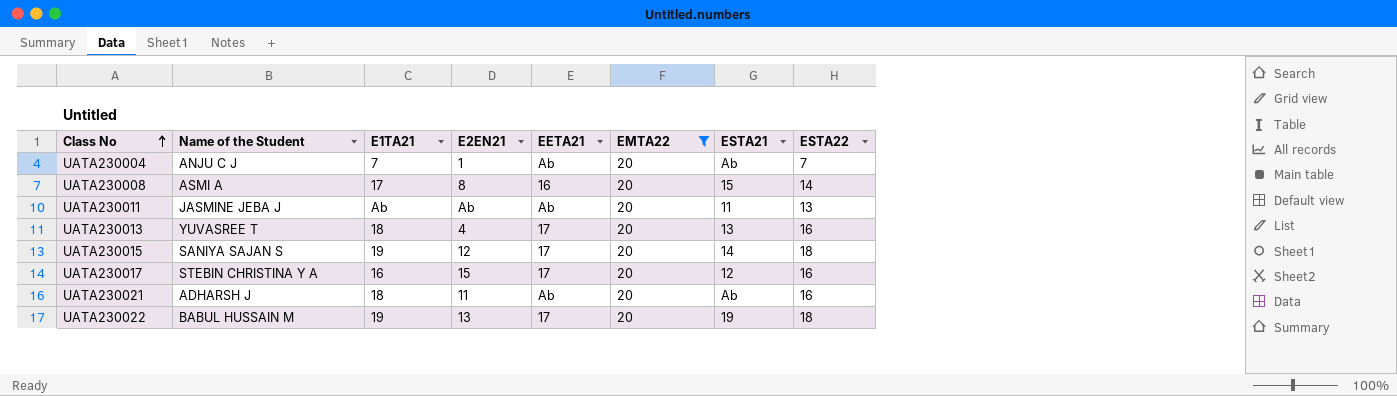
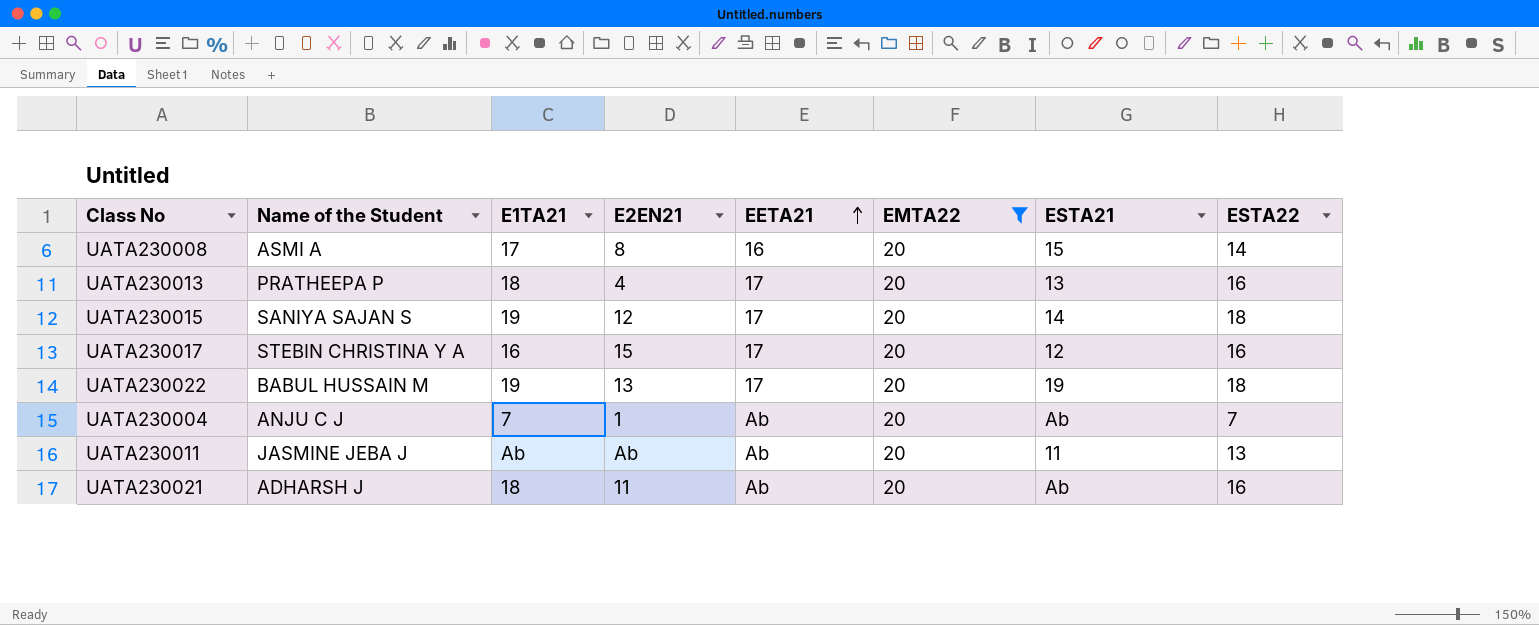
row order: Class No ascending -> EETA21 ascending
UATA230013 | Name of the Student: YUVASREE T -> PRATHEEPA P

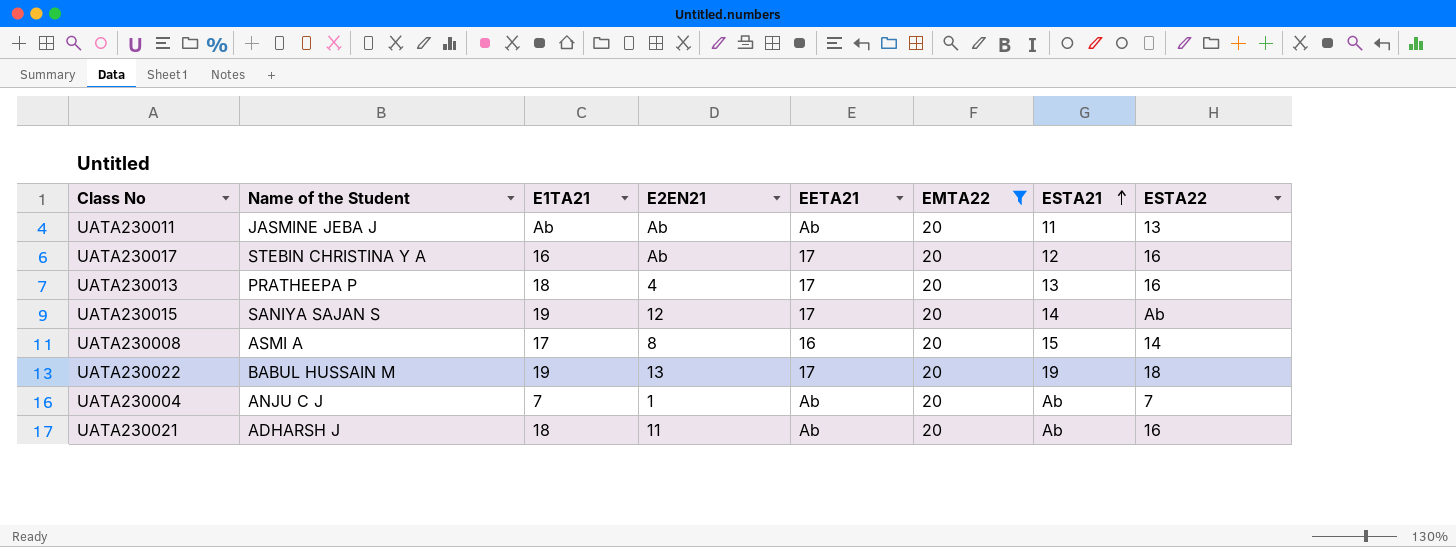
row order: EETA21 ascending -> ESTA21 ascending
UATA230017 | E2EN21: 15 -> Ab
UATA230015 | ESTA22: 18 -> Ab

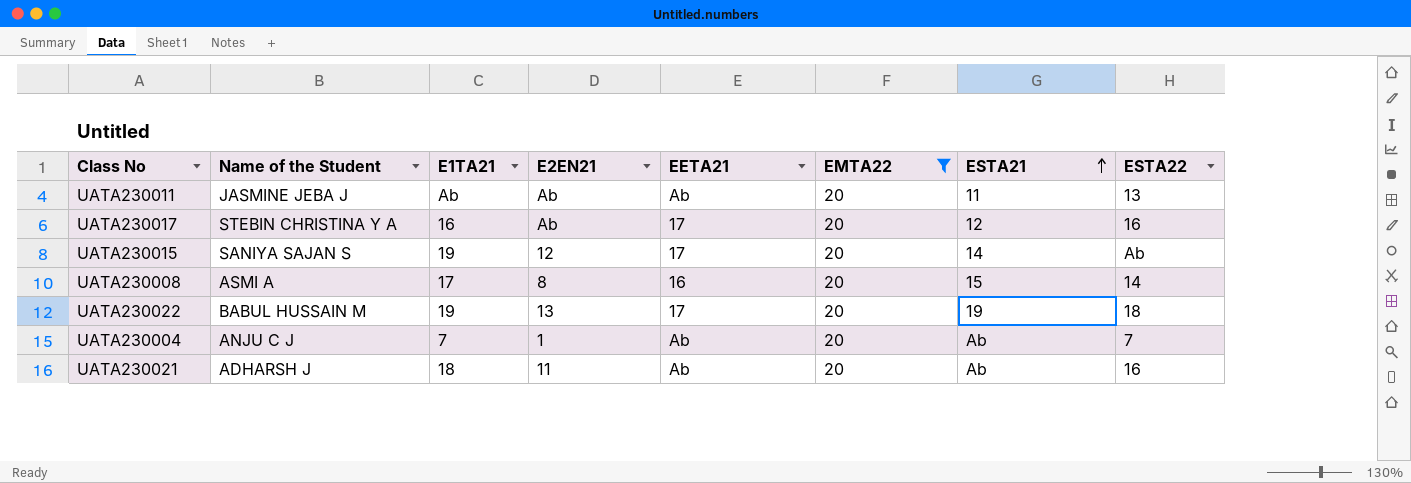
row UATA230013: PRATHEEPA P | 18 | 4 | 17 | 20 | 13 | 16 -> none

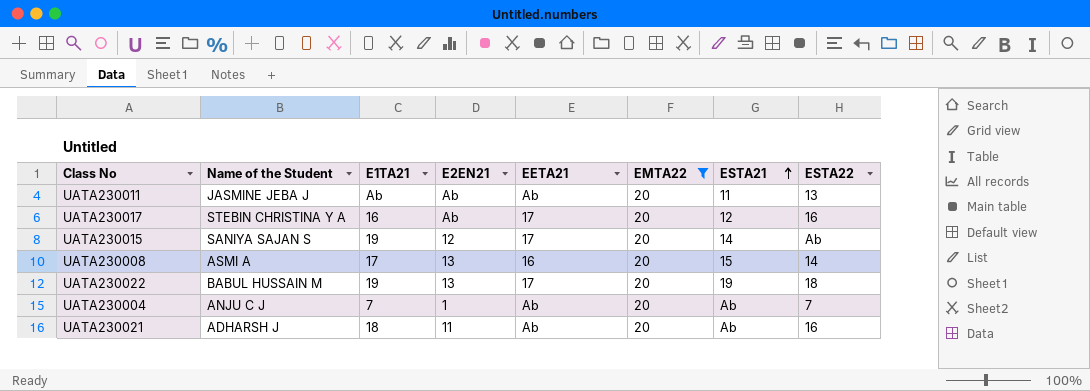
UATA230008 | E2EN21: 8 -> 13

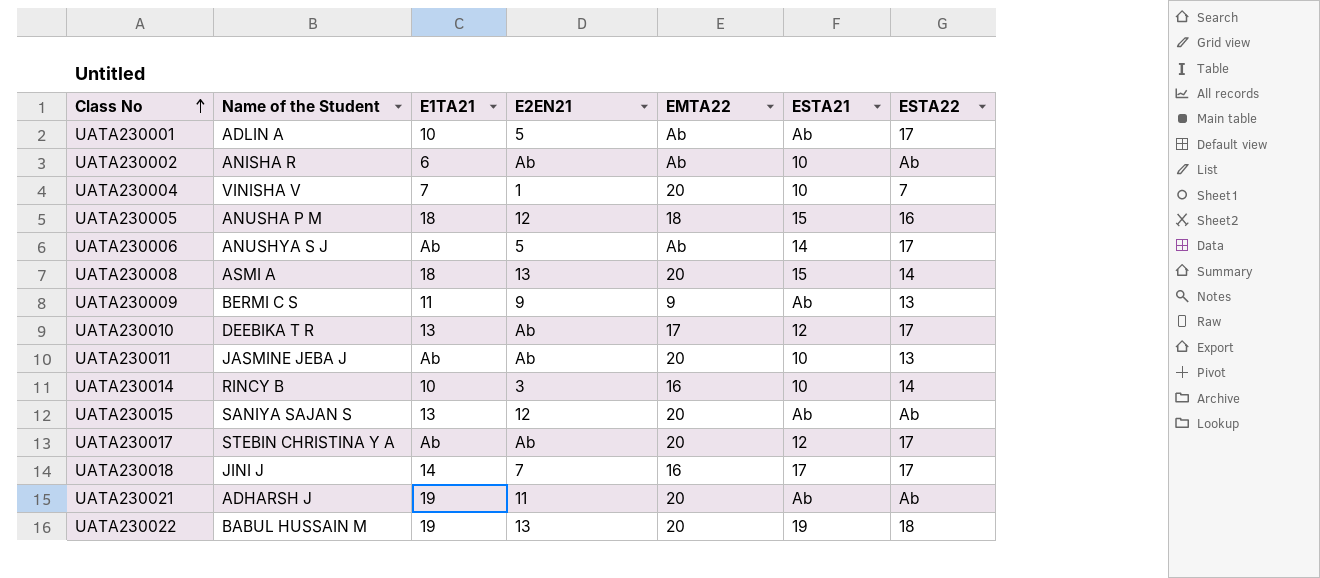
filter: EMTA22 = 20 -> none
row order: ESTA21 ascending -> Class No ascending
column EETA21 | position: 5 -> none
UATA230004 | Name of the Student: ANJU C J -> VINISHA V
UATA230004 | ESTA21: Ab -> 10
UATA230008 | E1TA21: 17 -> 18
UATA230011 | ESTA21: 11 -> 10
UATA230015 | E1TA21: 19 -> 13
UATA230015 | ESTA21: 14 -> Ab
UATA230017 | E1TA21: 16 -> Ab
UATA230017 | ESTA22: 16 -> 17
UATA230021 | E1TA21: 18 -> 19
UATA230021 | ESTA22: 16 -> Ab

